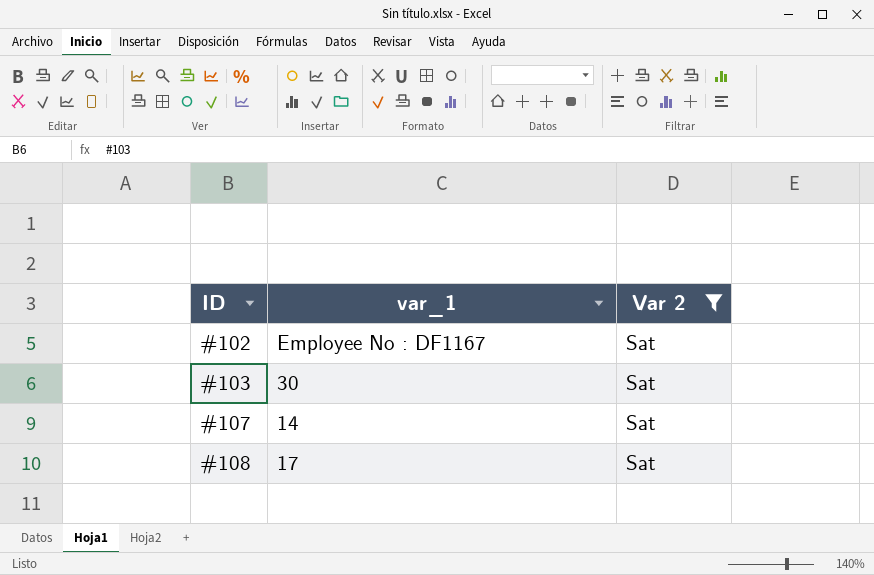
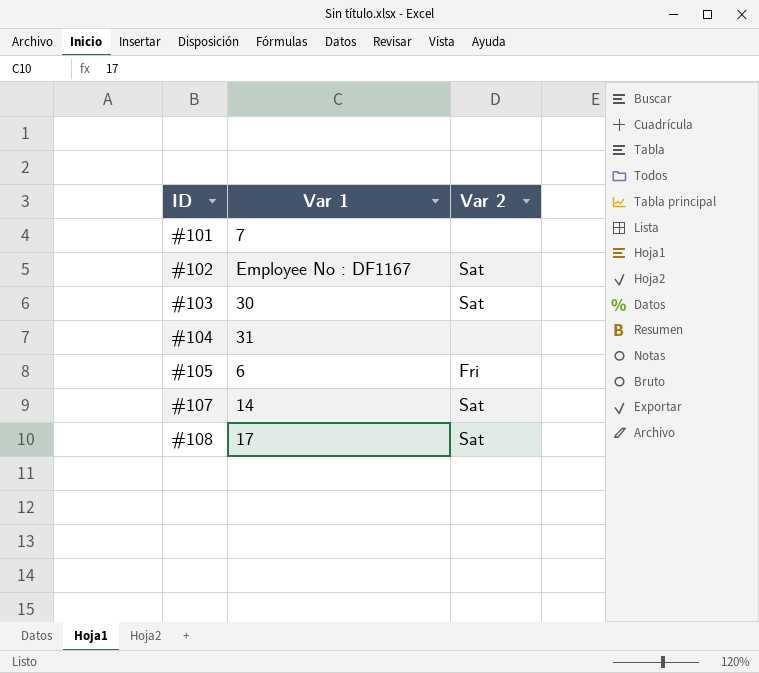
filter: Var 2 = Sat -> none
column name: var_1 -> Var 1

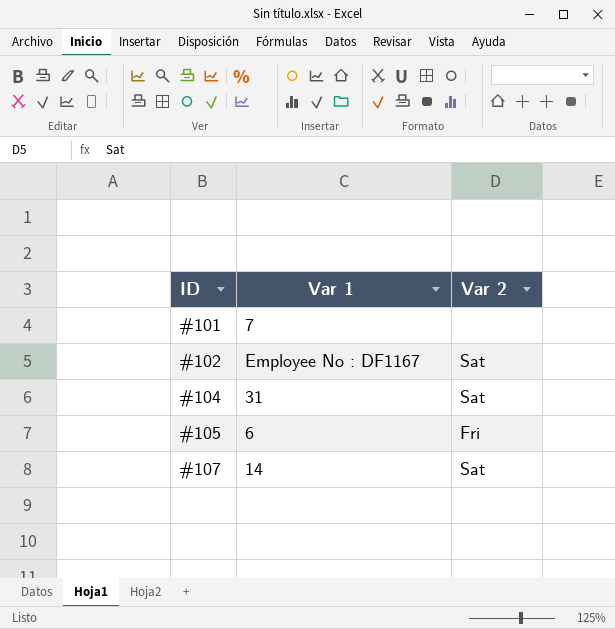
row #103: 30 | Sat -> none
row #108: 17 | Sat -> none
#104 | Var 2: none -> Sat

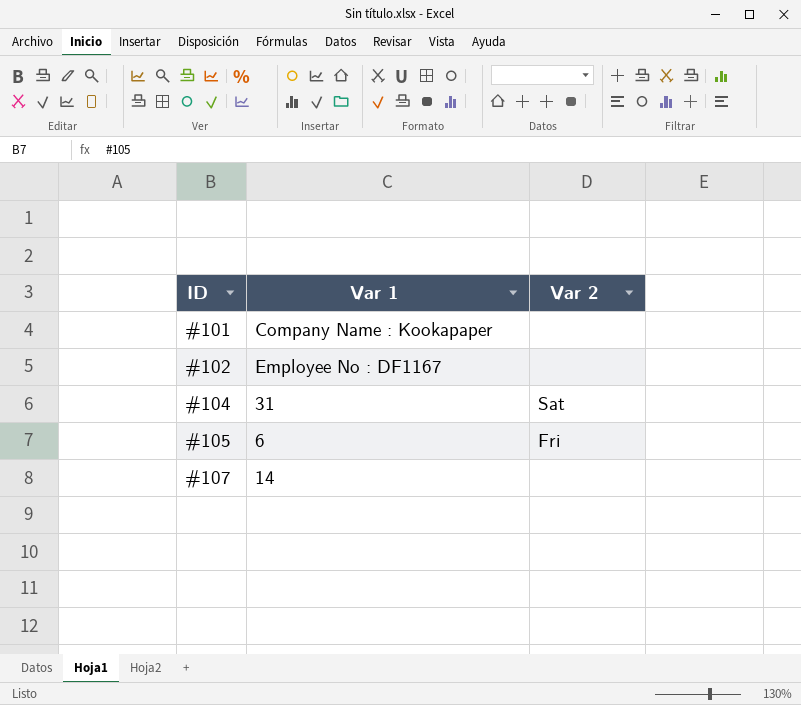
#101 | Var 1: 7 -> Company Name : Kookapaper
#102 | Var 2: Sat -> none
#107 | Var 2: Sat -> none

